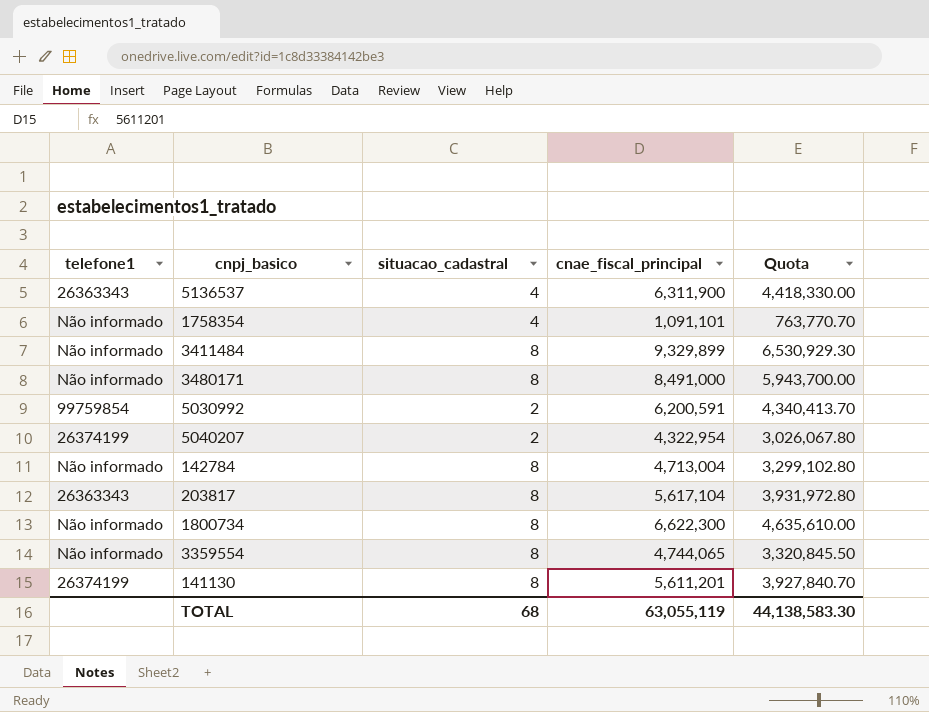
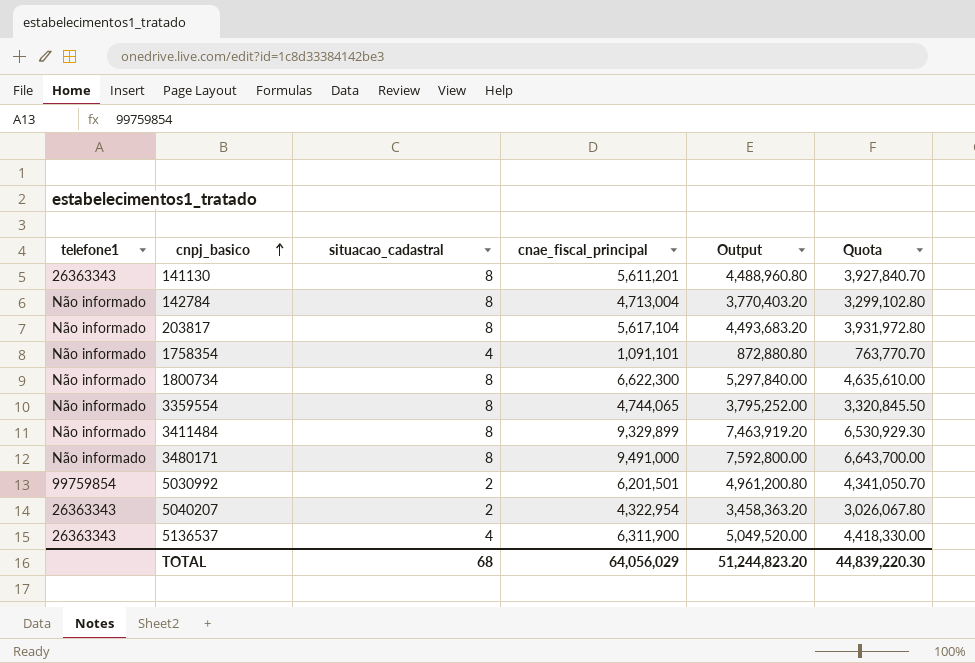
row order: none -> cnpj_basico ascending
column Output | formula: none -> [cnae_fiscal_principal] * 0.8
141130 | telefone1: 26374199 -> 26363343
203817 | telefone1: 26363343 -> Não informado
3480171 | cnae_fiscal_principal: 8,491,000 -> 9,491,000
3480171 | Quota: 5,943,700.00 -> 6,643,700.00
5030992 | cnae_fiscal_principal: 6,200,591 -> 6,201,501
5030992 | Quota: 4,340,413.70 -> 4,341,050.70
5040207 | telefone1: 26374199 -> 26363343
TOTAL | cnae_fiscal_principal: 63,055,119 -> 64,056,029
TOTAL | Quota: 44,138,583.30 -> 44,839,220.30

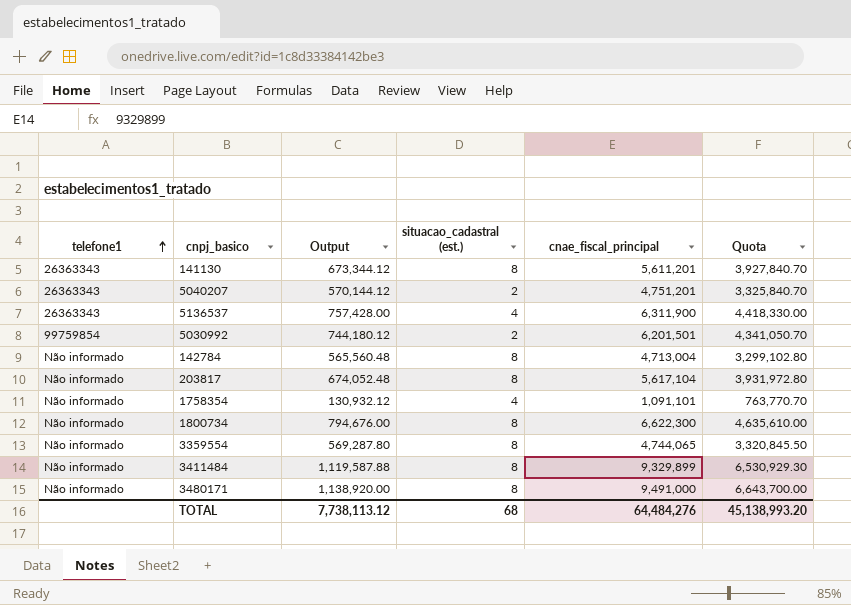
row order: cnpj_basico ascending -> telefone1 ascending
column Output | formula: [cnae_fiscal_principal] * 0.8 -> [cnae_fiscal_principal] * 0.12
column Output | position: 5 -> 3
column name: situacao_cadastral -> situacao_cadastral (est.)
5040207 | cnae_fiscal_principal: 4,322,954 -> 4,751,201
5040207 | Quota: 3,026,067.80 -> 3,325,840.70
TOTAL | Output: 51,244,823.20 -> 7,738,113.12
TOTAL | cnae_fiscal_principal: 64,056,029 -> 64,484,276
TOTAL | Quota: 44,839,220.30 -> 45,138,993.20

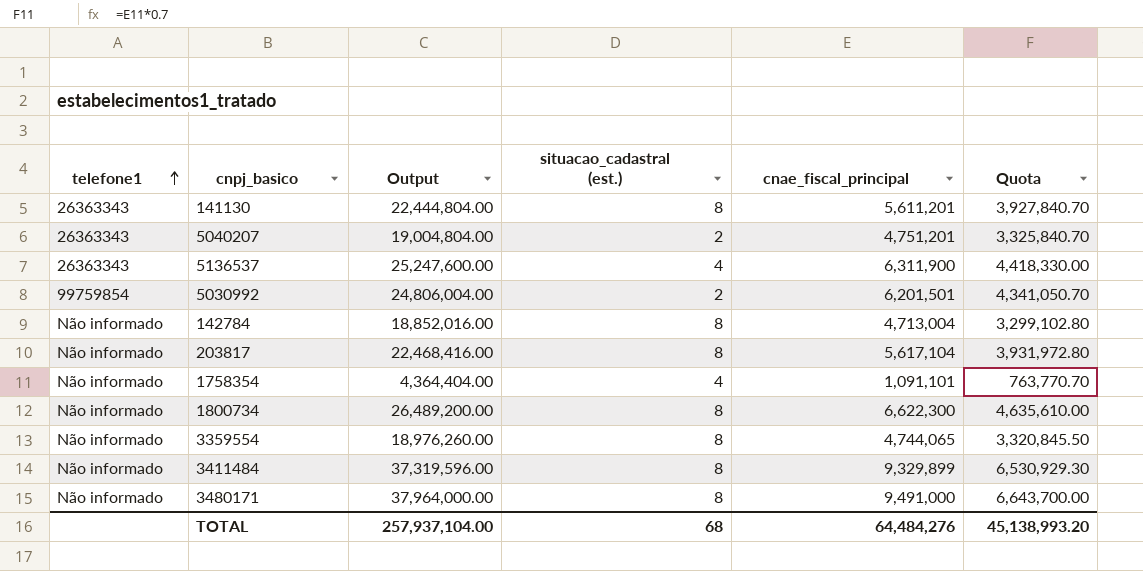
column Output | formula: [cnae_fiscal_principal] * 0.12 -> [cnae_fiscal_principal] * 4
TOTAL | Output: 7,738,113.12 -> 257,937,104.00

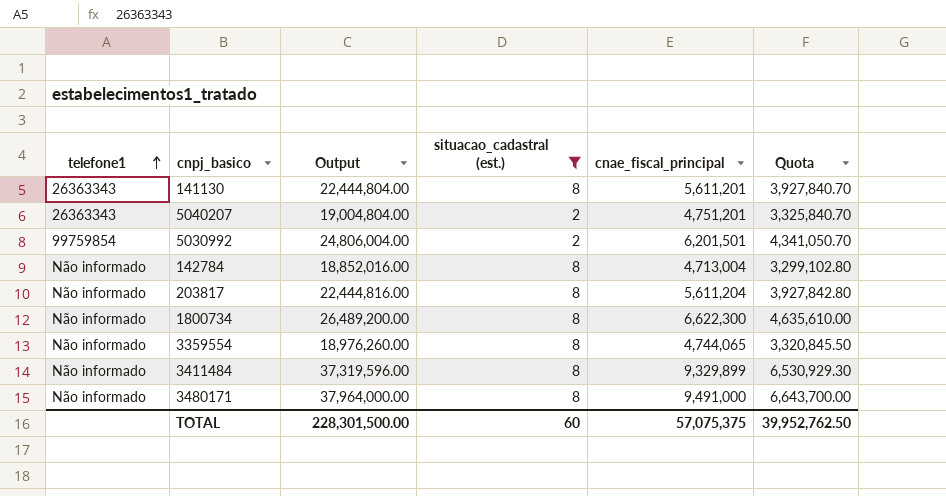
filter: none -> situacao_cadastral (est.) != 4
203817 | Output: 22,468,416.00 -> 22,444,816.00
203817 | cnae_fiscal_principal: 5,617,104 -> 5,611,204
203817 | Quota: 3,931,972.80 -> 3,927,842.80
TOTAL | Output: 257,937,104.00 -> 228,301,500.00
TOTAL | situacao_cadastral (est.): 68 -> 60
TOTAL | cnae_fiscal_principal: 64,484,276 -> 57,075,375
TOTAL | Quota: 45,138,993.20 -> 39,952,762.50

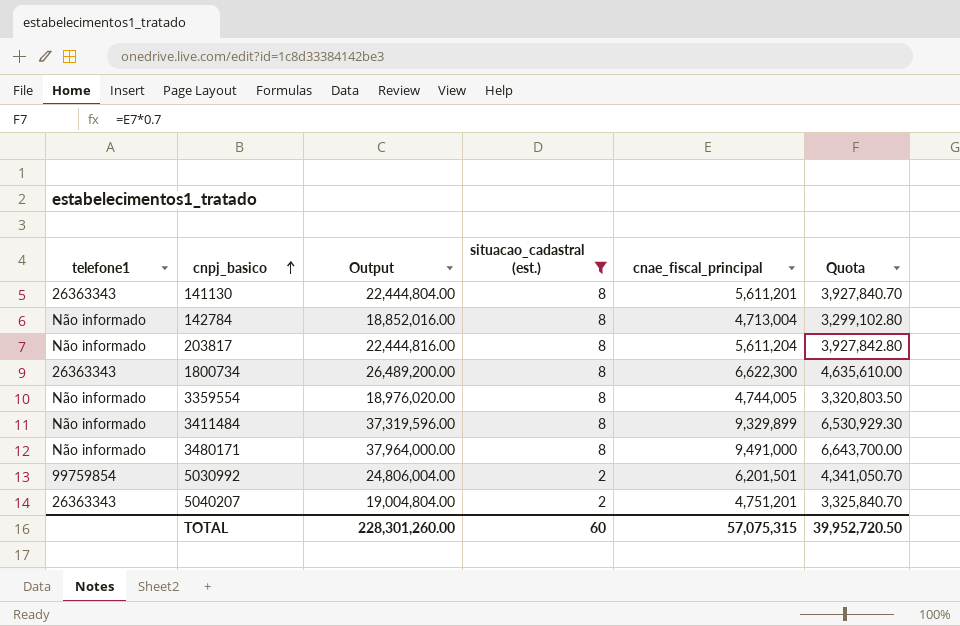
row order: telefone1 ascending -> cnpj_basico ascending
1800734 | telefone1: Não informado -> 26363343
3359554 | Output: 18,976,260.00 -> 18,976,020.00
3359554 | cnae_fiscal_principal: 4,744,065 -> 4,744,005
3359554 | Quota: 3,320,845.50 -> 3,320,803.50
TOTAL | Output: 228,301,500.00 -> 228,301,260.00
TOTAL | cnae_fiscal_principal: 57,075,375 -> 57,075,315
TOTAL | Quota: 39,952,762.50 -> 39,952,720.50

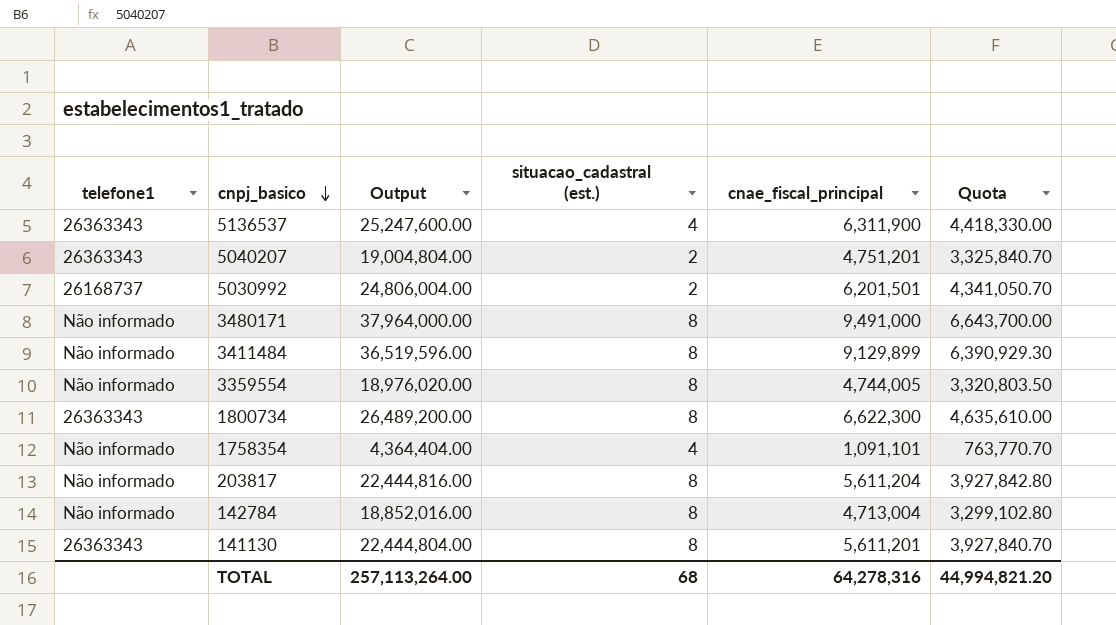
filter: situacao_cadastral (est.) != 4 -> none
row order: cnpj_basico ascending -> cnpj_basico descending
5030992 | telefone1: 99759854 -> 26168737
3411484 | Output: 37,319,596.00 -> 36,519,596.00
3411484 | cnae_fiscal_principal: 9,329,899 -> 9,129,899
3411484 | Quota: 6,530,929.30 -> 6,390,929.30
TOTAL | Output: 228,301,260.00 -> 257,113,264.00
TOTAL | situacao_cadastral (est.): 60 -> 68
TOTAL | cnae_fiscal_principal: 57,075,315 -> 64,278,316
TOTAL | Quota: 39,952,720.50 -> 44,994,821.20

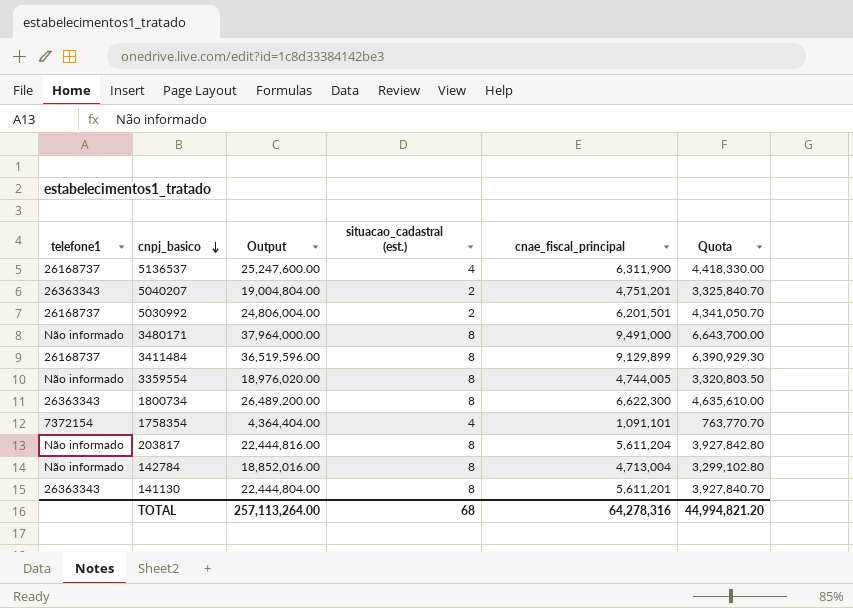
5136537 | telefone1: 26363343 -> 26168737
3411484 | telefone1: Não informado -> 26168737
1758354 | telefone1: Não informado -> 7372154

